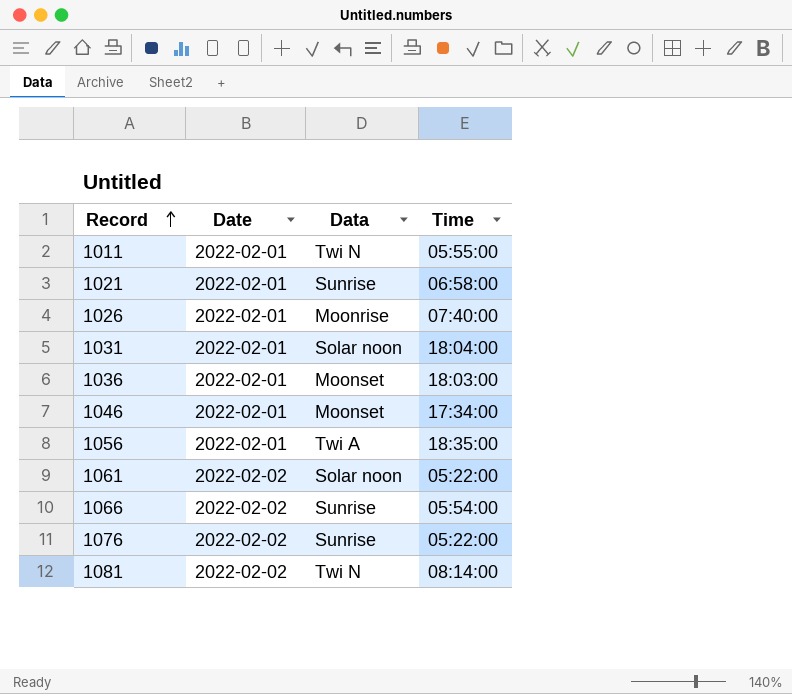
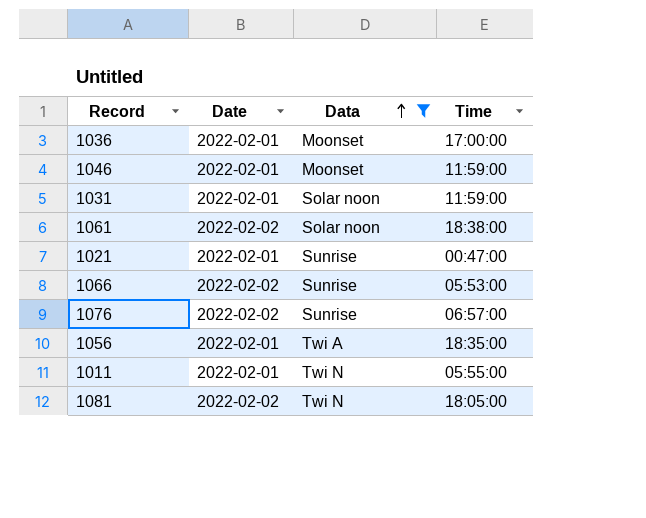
filter: none -> Data != Moonrise
row order: Record ascending -> Data ascending
1036 | Time: 18:03:00 -> 17:00:00
1046 | Time: 17:34:00 -> 11:59:00
1031 | Time: 18:04:00 -> 11:59:00
1061 | Time: 05:22:00 -> 18:38:00
1021 | Time: 06:58:00 -> 00:47:00
1066 | Time: 05:54:00 -> 05:53:00
1076 | Time: 05:22:00 -> 06:57:00
1081 | Time: 08:14:00 -> 18:05:00

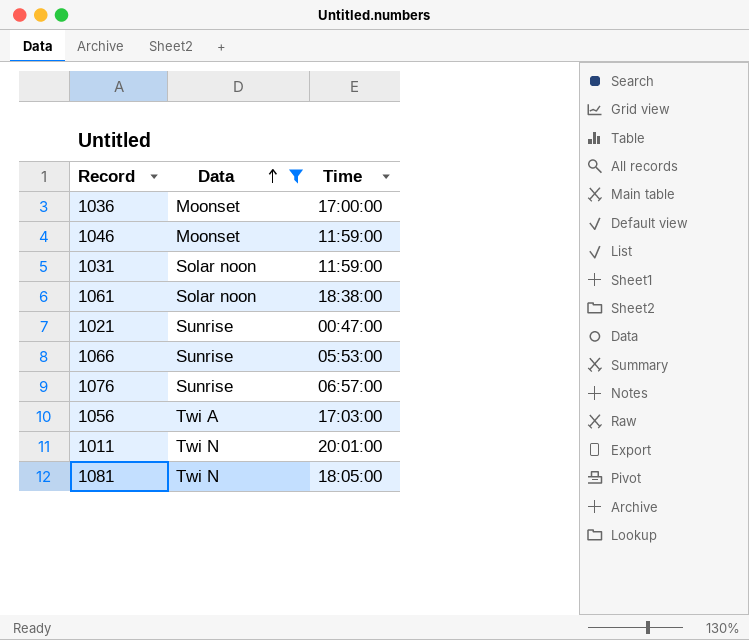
column Date | position: 2 -> none
1056 | Time: 18:35:00 -> 17:03:00
1011 | Time: 05:55:00 -> 20:01:00

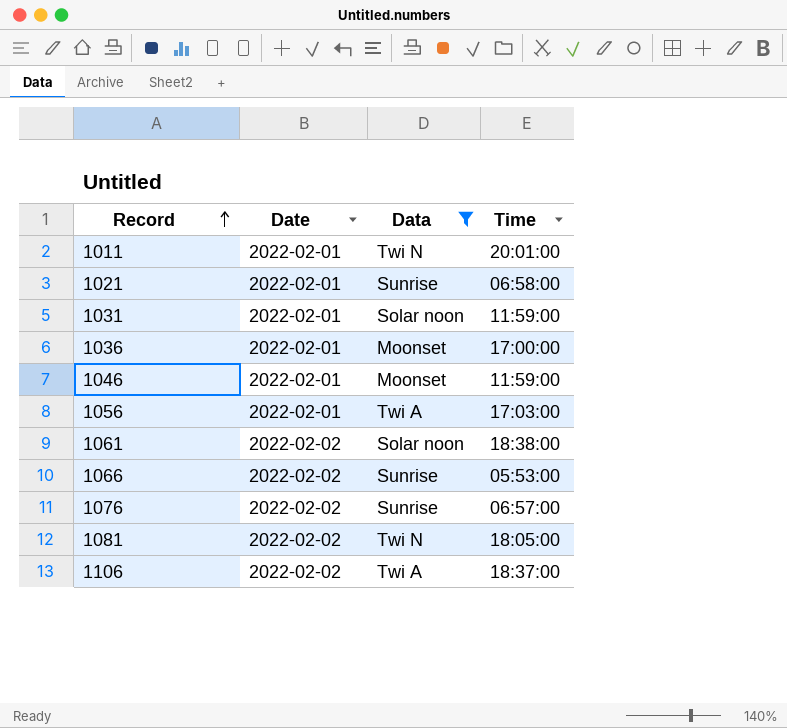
row order: Data ascending -> Record ascending
column Date | position: none -> 2
1021 | Time: 00:47:00 -> 06:58:00
row 1106: none -> 2022-02-02 | Twi A | 18:37:00

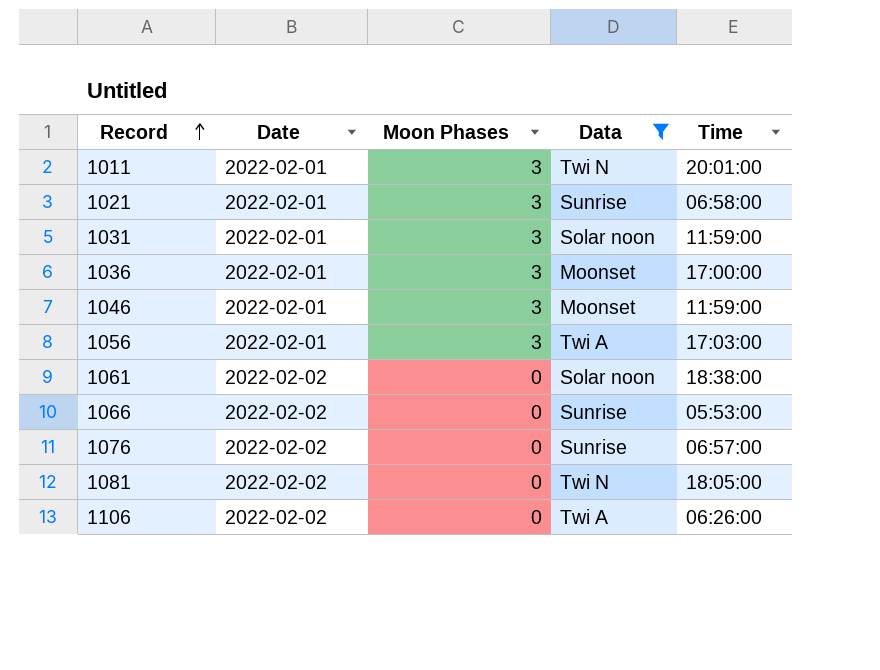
column Moon Phases | position: none -> 3
1106 | Time: 18:37:00 -> 06:26:00

